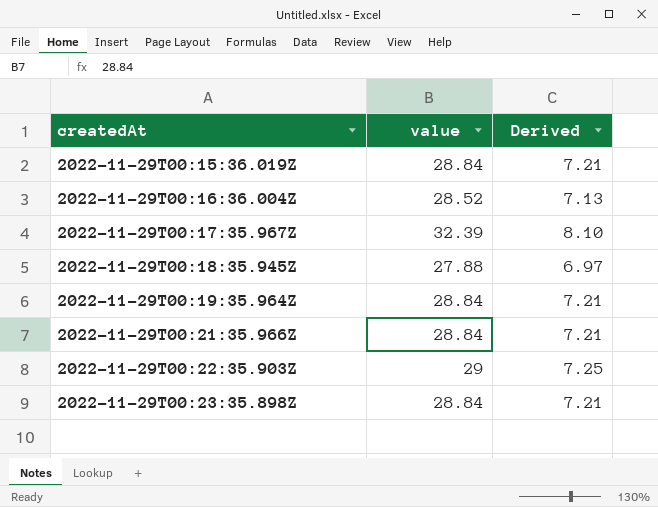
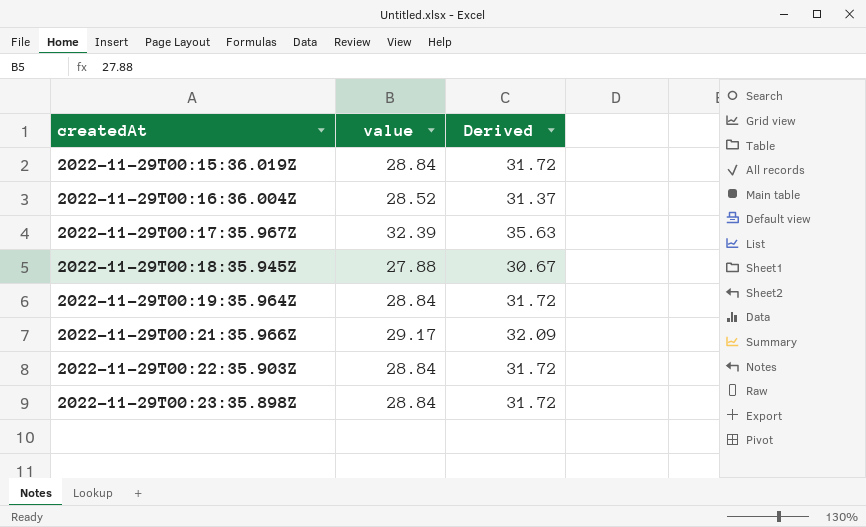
column Derived | formula: [value] * 0.25 -> [value] * 1.1
2022-11-29T00:21:35.966Z | value: 28.84 -> 29.17
2022-11-29T00:22:35.903Z | value: 29 -> 28.84

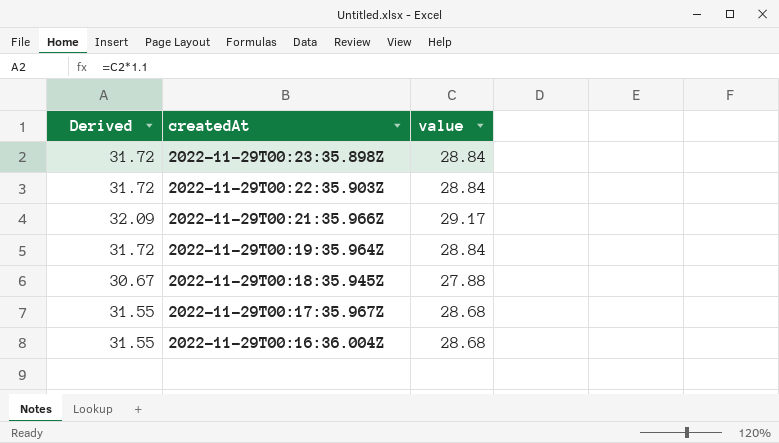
row order: createdAt ascending -> createdAt descending
column Derived | position: 3 -> 1
row 2022-11-29T00:15:36.019Z: 28.84 | 31.72 -> none
2022-11-29T00:17:35.967Z | Derived: 35.63 -> 31.55
2022-11-29T00:17:35.967Z | value: 32.39 -> 28.68
2022-11-29T00:16:36.004Z | Derived: 31.37 -> 31.55
2022-11-29T00:16:36.004Z | value: 28.52 -> 28.68

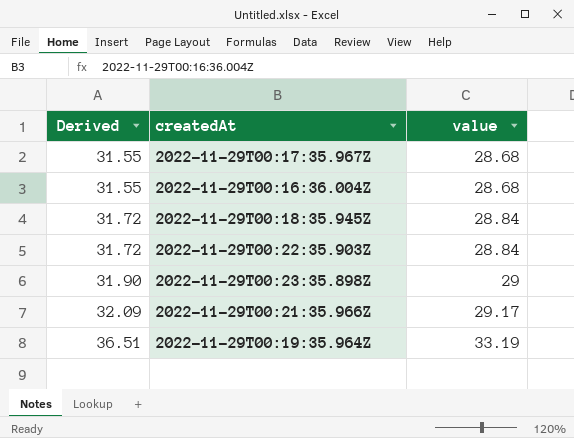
row order: createdAt descending -> Derived ascending
2022-11-29T00:18:35.945Z | Derived: 30.67 -> 31.72
2022-11-29T00:18:35.945Z | value: 27.88 -> 28.84
2022-11-29T00:23:35.898Z | Derived: 31.72 -> 31.90
2022-11-29T00:23:35.898Z | value: 28.84 -> 29
2022-11-29T00:19:35.964Z | Derived: 31.72 -> 36.51
2022-11-29T00:19:35.964Z | value: 28.84 -> 33.19

